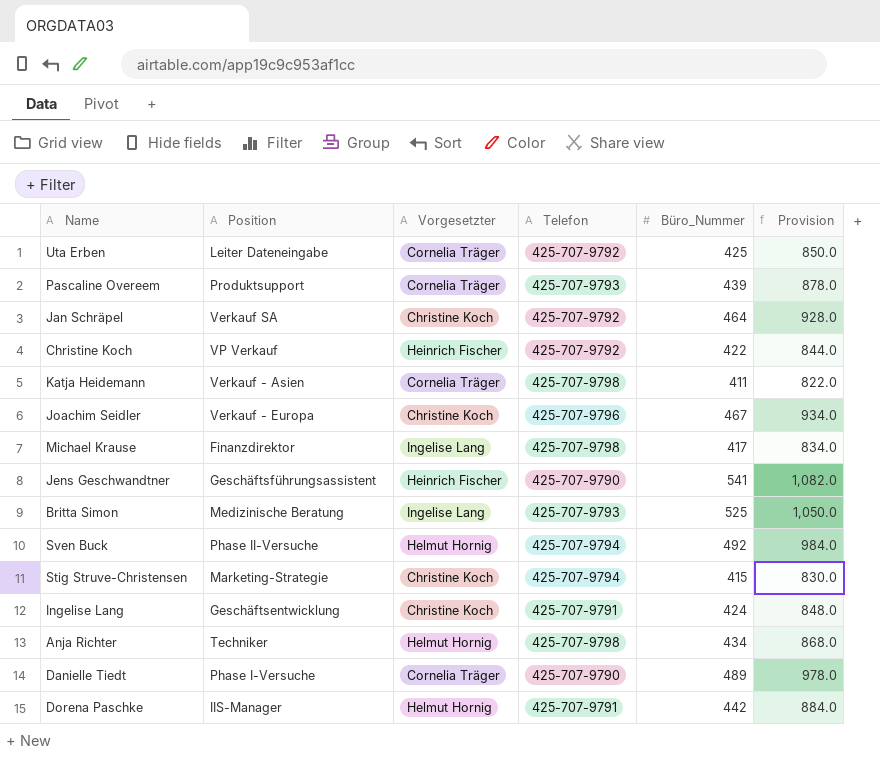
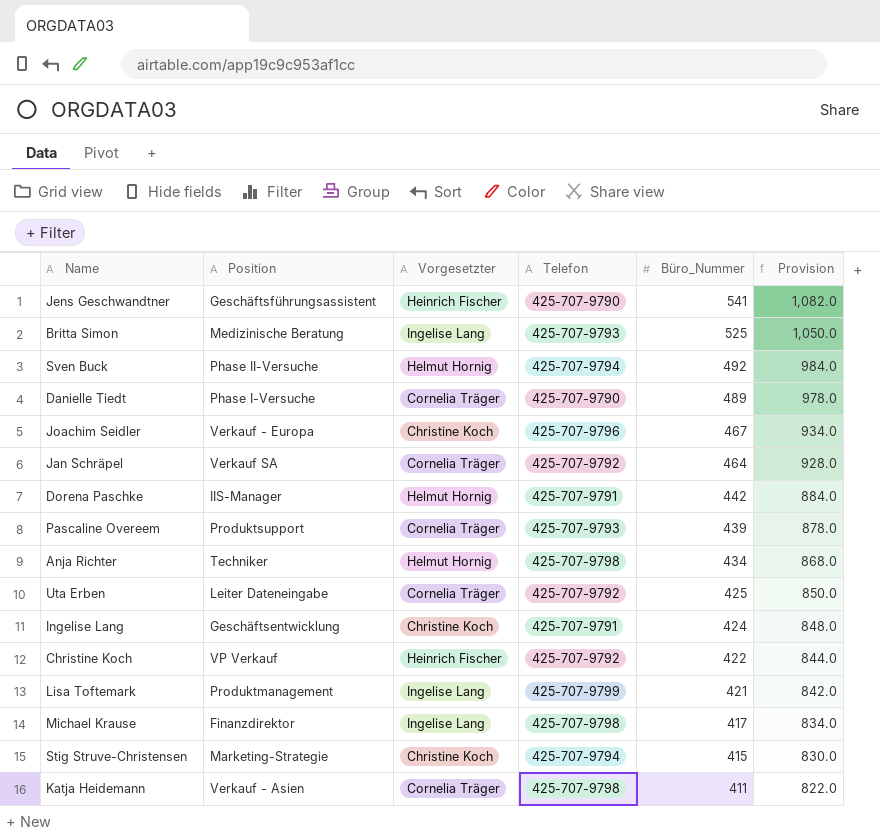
row order: none -> Büro_Nummer descending
Jan Schräpel | Vorgesetzter: Christine Koch -> Cornelia Träger
row Lisa Toftemark: none -> Produktmanagement | Ingelise Lang | 425-707-9799 | 421 | 842.0

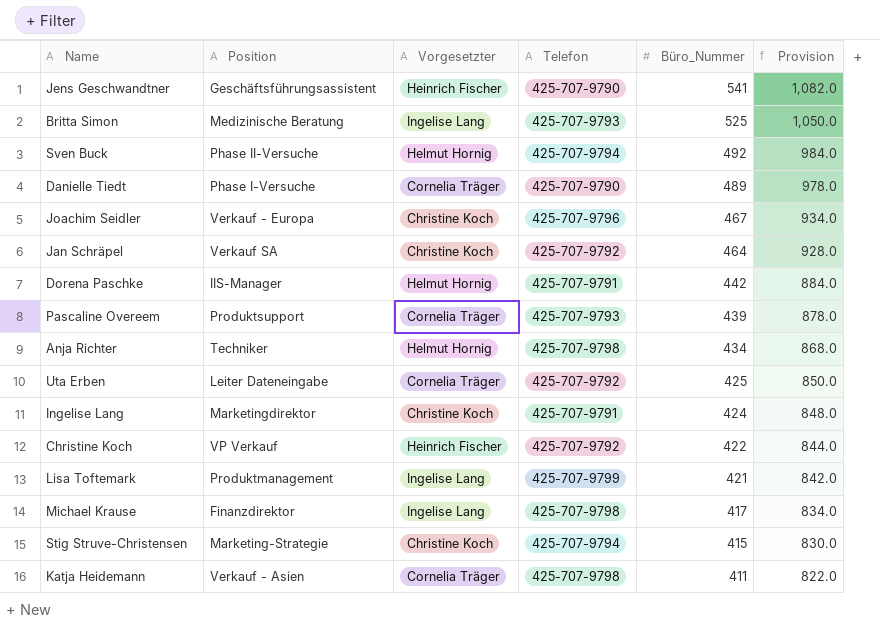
Jan Schräpel | Vorgesetzter: Cornelia Träger -> Christine Koch
Ingelise Lang | Position: Geschäftsentwicklung -> Marketingdirektor

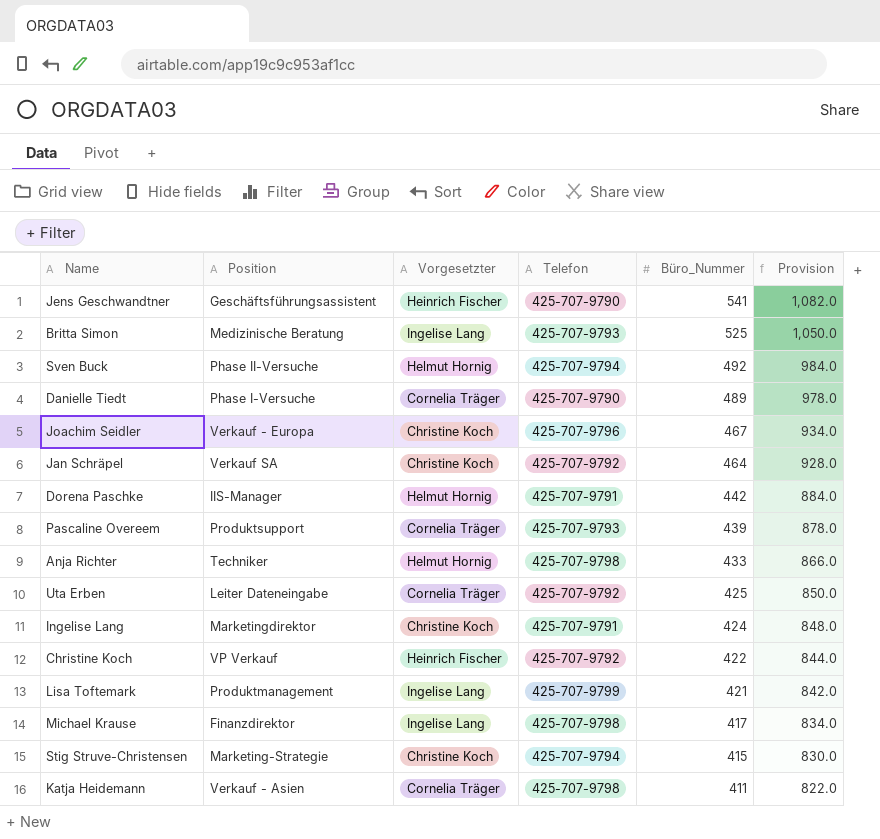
Anja Richter | Büro_Nummer: 434 -> 433
Anja Richter | Provision: 868.0 -> 866.0

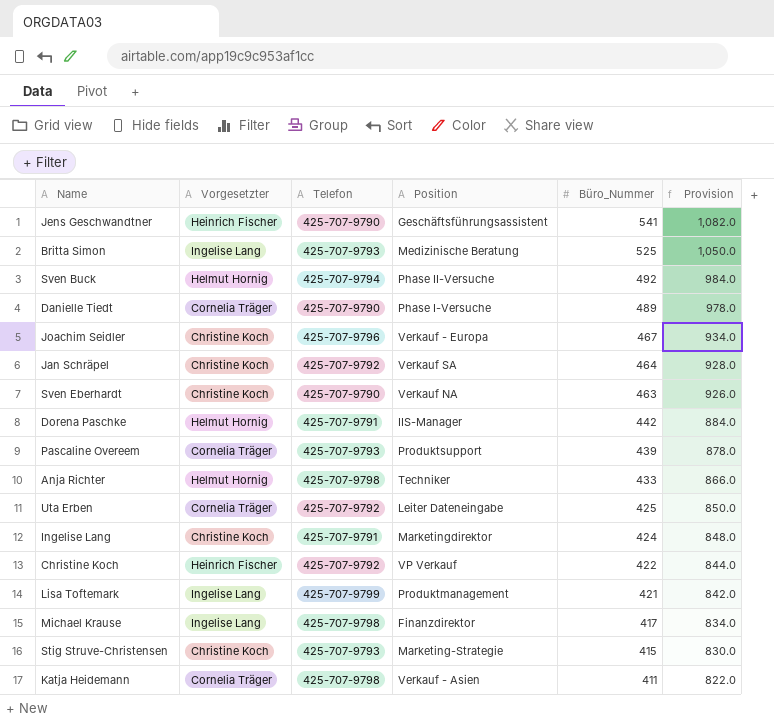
column Position | position: 2 -> 4
row Sven Eberhardt: none -> Christine Koch | 425-707-9790 | Verkauf NA | 463 | 926.0
Stig Struve-Christensen | Telefon: 425-707-9794 -> 425-707-9793

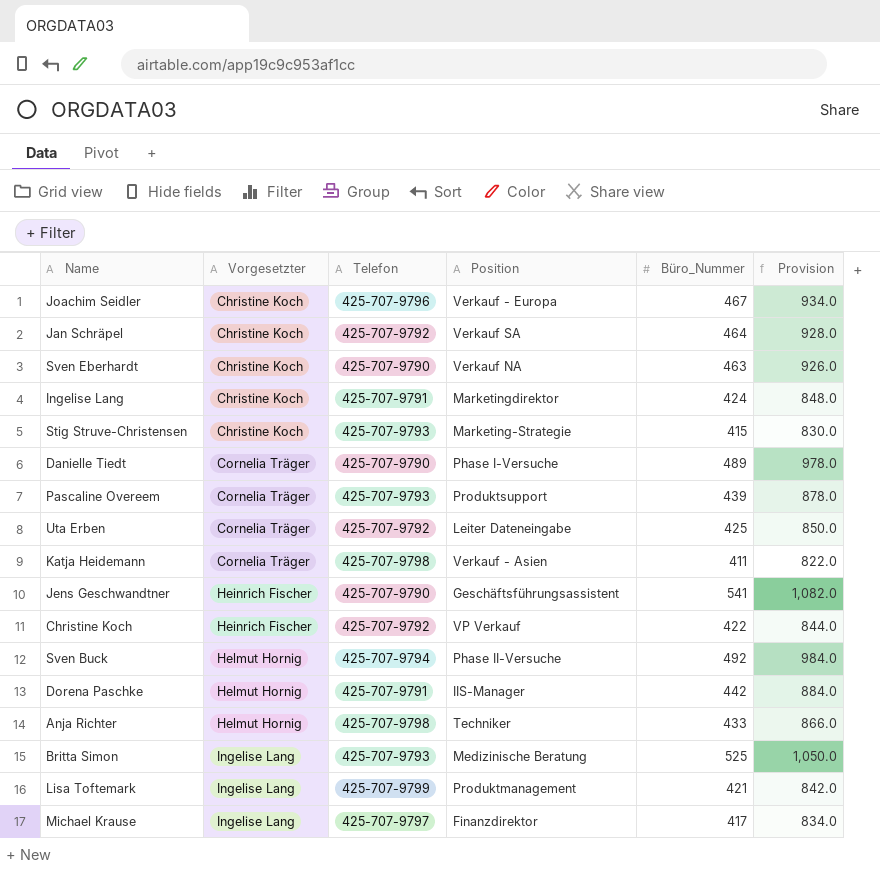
row order: Büro_Nummer descending -> Vorgesetzter ascending
Michael Krause | Telefon: 425-707-9798 -> 425-707-9797

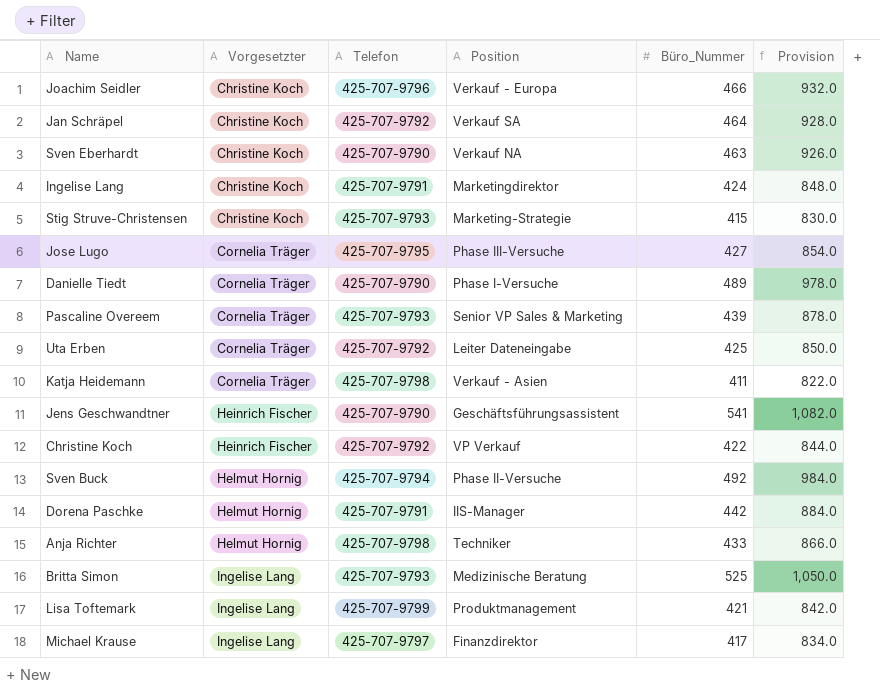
Joachim Seidler | Büro_Nummer: 467 -> 466
Joachim Seidler | Provision: 934.0 -> 932.0
row Jose Lugo: none -> Cornelia Träger | 425-707-9795 | Phase III-Versuche | 427 | 854.0
Pascaline Overeem | Position: Produktsupport -> Senior VP Sales & Marketing

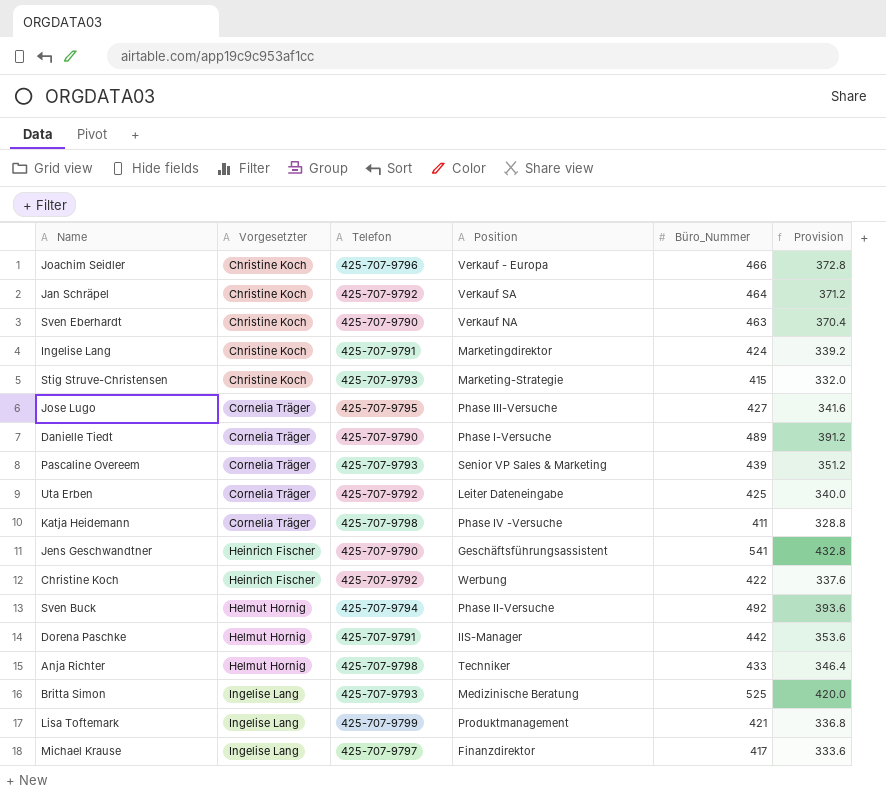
column Provision | formula: [Büro_Nummer] * 2 -> [Büro_Nummer] * 0.8
Katja Heidemann | Position: Verkauf - Asien -> Phase IV -Versuche
Christine Koch | Position: VP Verkauf -> Werbung

